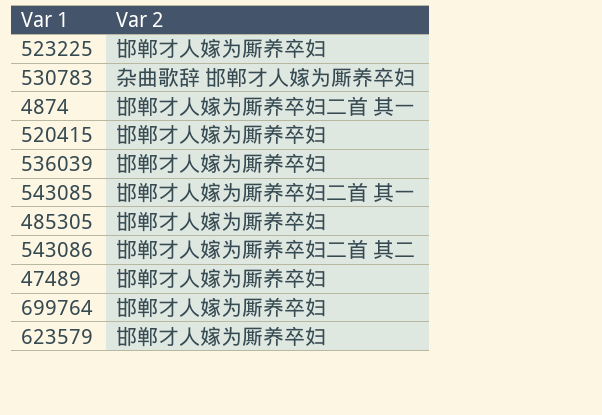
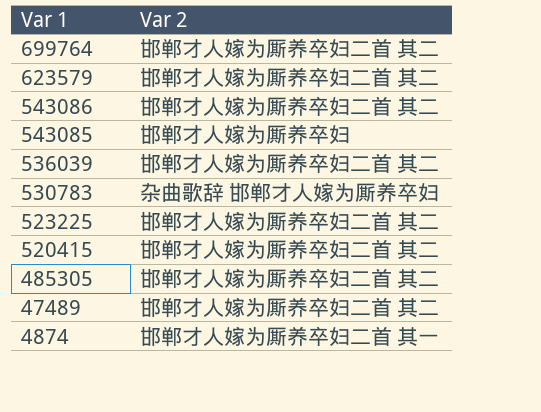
row order: none -> Var 1 descending
699764 | Var 2: 邯郸才人嫁为厮养卒妇 -> 邯郸才人嫁为厮养卒妇二首 其二
623579 | Var 2: 邯郸才人嫁为厮养卒妇 -> 邯郸才人嫁为厮养卒妇二首 其二
543085 | Var 2: 邯郸才人嫁为厮养卒妇二首 其一 -> 邯郸才人嫁为厮养卒妇
536039 | Var 2: 邯郸才人嫁为厮养卒妇 -> 邯郸才人嫁为厮养卒妇二首 其二
523225 | Var 2: 邯郸才人嫁为厮养卒妇 -> 邯郸才人嫁为厮养卒妇二首 其二
520415 | Var 2: 邯郸才人嫁为厮养卒妇 -> 邯郸才人嫁为厮养卒妇二首 其二
485305 | Var 2: 邯郸才人嫁为厮养卒妇 -> 邯郸才人嫁为厮养卒妇二首 其二
47489 | Var 2: 邯郸才人嫁为厮养卒妇 -> 邯郸才人嫁为厮养卒妇二首 其二

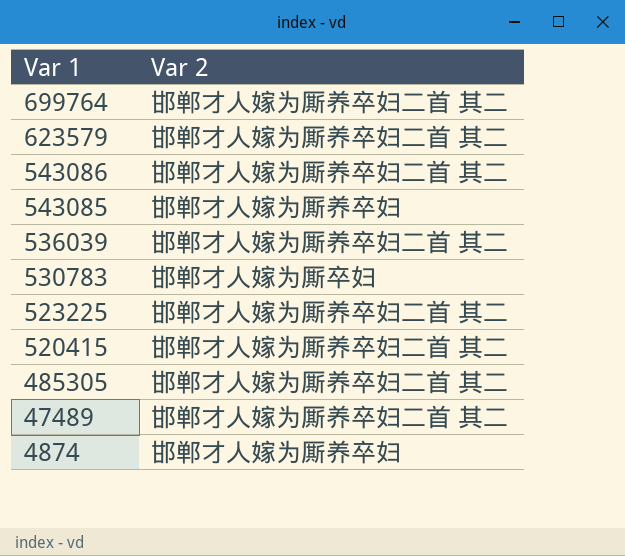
530783 | Var 2: 杂曲歌辞 邯郸才人嫁为厮养卒妇 -> 邯郸才人嫁为厮卒妇
4874 | Var 2: 邯郸才人嫁为厮养卒妇二首 其一 -> 邯郸才人嫁为厮养卒妇

